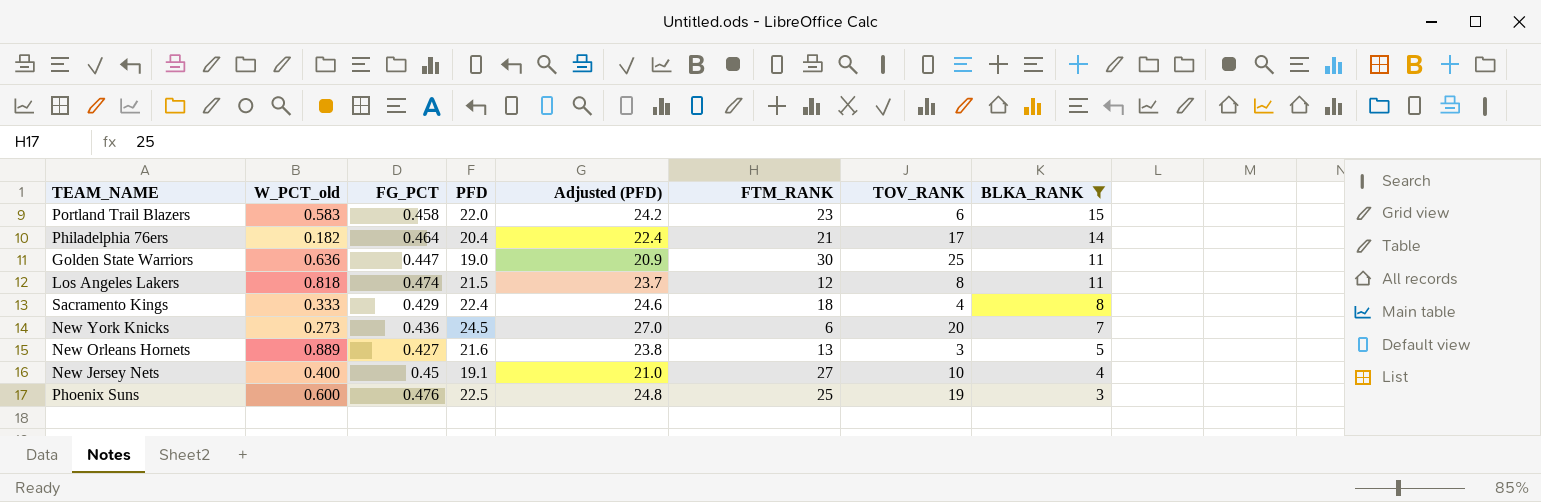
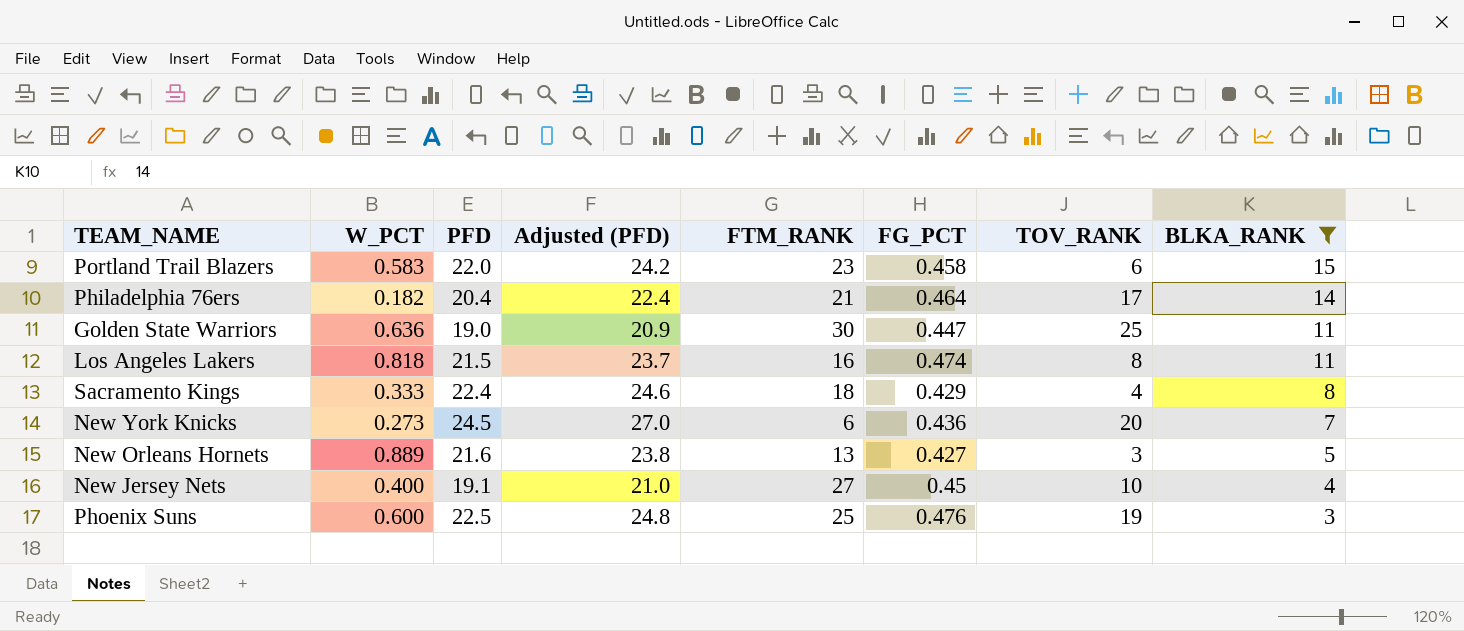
column name: W_PCT_old -> W_PCT
column FG_PCT | position: 3 -> 6
Los Angeles Lakers | FTM_RANK: 12 -> 16

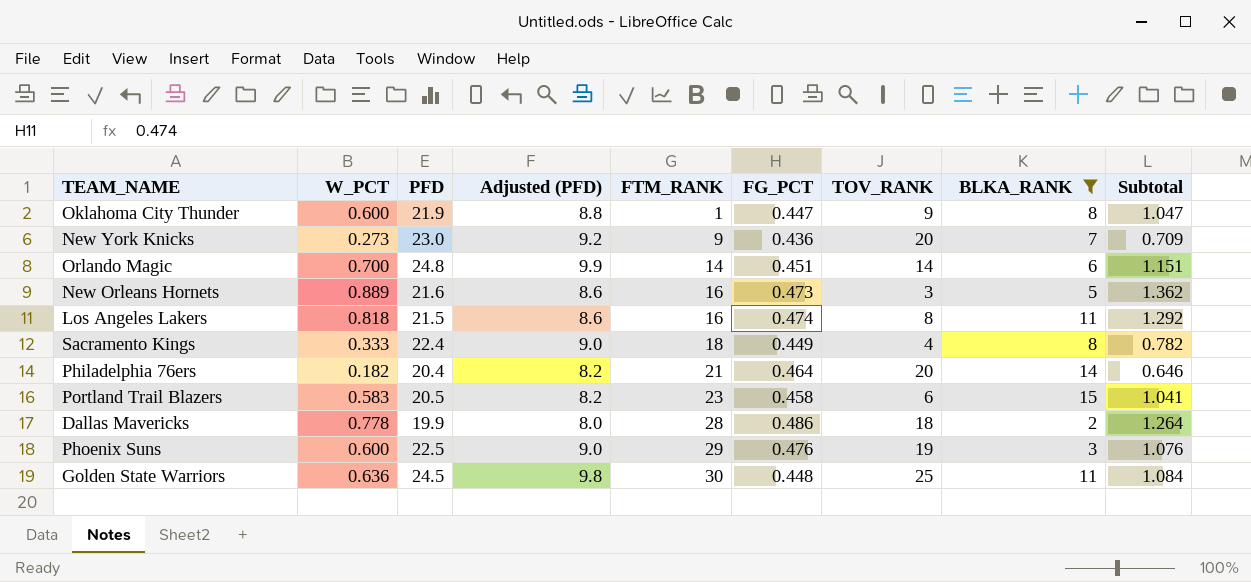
row order: BLKA_RANK descending -> FTM_RANK ascending
column Adjusted (PFD) | formula: [PFD] * 1.1 -> [PFD] * 0.4
column Subtotal | formula: none -> [W_PCT] + [FG_PCT]
row New Jersey Nets: 0.400 | 19.1 | 21.0 | 27 | 0.45 | 10 | 4 -> none
row Oklahoma City Thunder: none -> 0.600 | 21.9 | 8.8 | 1 | 0.447 | 9 | 8 | 1.047
New York Knicks | PFD: 24.5 -> 23.0
New York Knicks | FTM_RANK: 6 -> 9
row Orlando Magic: none -> 0.700 | 24.8 | 9.9 | 14 | 0.451 | 14 | 6 | 1.151
New Orleans Hornets | FTM_RANK: 13 -> 16
New Orleans Hornets | FG_PCT: 0.427 -> 0.473
Sacramento Kings | FG_PCT: 0.429 -> 0.449
Philadelphia 76ers | TOV_RANK: 17 -> 20
Portland Trail Blazers | PFD: 22.0 -> 20.5
row Dallas Mavericks: none -> 0.778 | 19.9 | 8.0 | 28 | 0.486 | 18 | 2 | 1.264
Phoenix Suns | FTM_RANK: 25 -> 29
Golden State Warriors | PFD: 19.0 -> 24.5
Golden State Warriors | FG_PCT: 0.447 -> 0.448

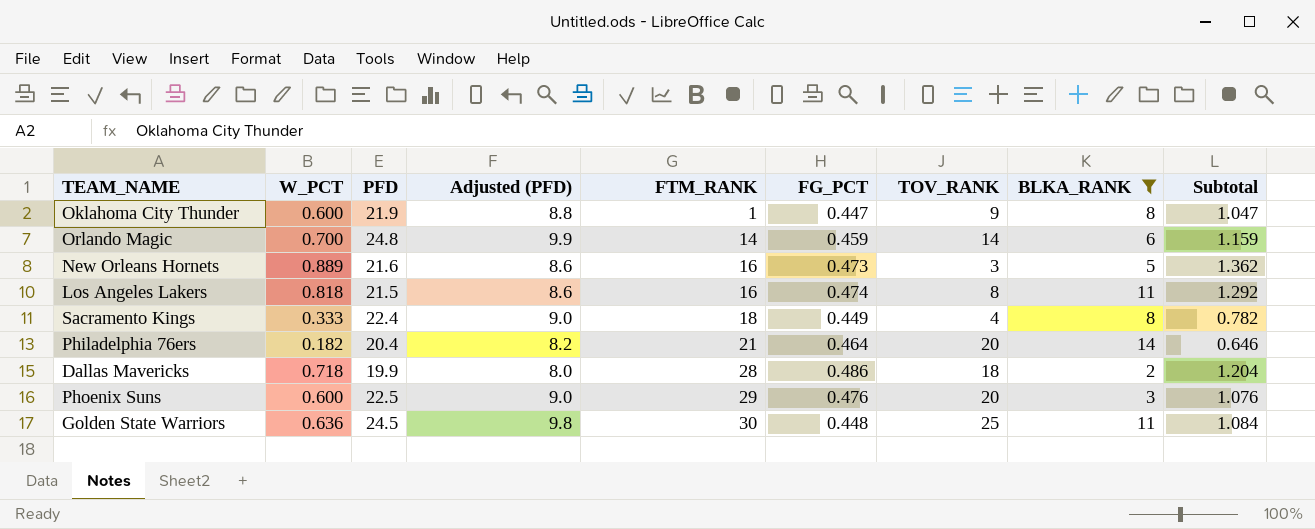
row New York Knicks: 0.273 | 23.0 | 9.2 | 9 | 0.436 | 20 | 7 | 0.709 -> none
row Portland Trail Blazers: 0.583 | 20.5 | 8.2 | 23 | 0.458 | 6 | 15 | 1.041 -> none
Orlando Magic | FG_PCT: 0.451 -> 0.459
Orlando Magic | Subtotal: 1.151 -> 1.159
Dallas Mavericks | W_PCT: 0.778 -> 0.718
Dallas Mavericks | Subtotal: 1.264 -> 1.204
Phoenix Suns | TOV_RANK: 19 -> 20

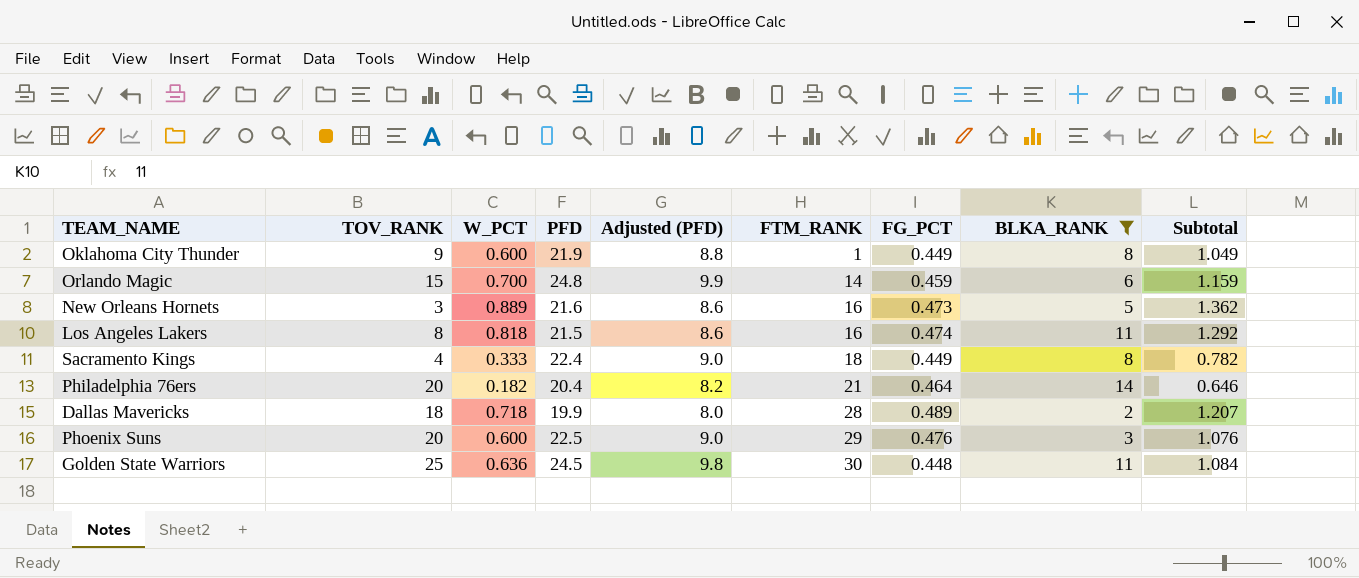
column TOV_RANK | position: 7 -> 2
Oklahoma City Thunder | FG_PCT: 0.447 -> 0.449
Oklahoma City Thunder | Subtotal: 1.047 -> 1.049
Orlando Magic | TOV_RANK: 14 -> 15
Dallas Mavericks | FG_PCT: 0.486 -> 0.489
Dallas Mavericks | Subtotal: 1.204 -> 1.207

